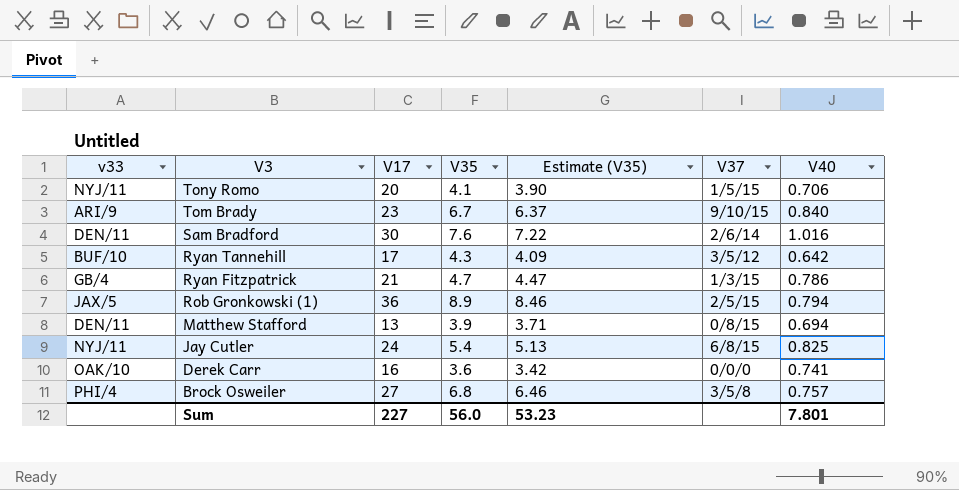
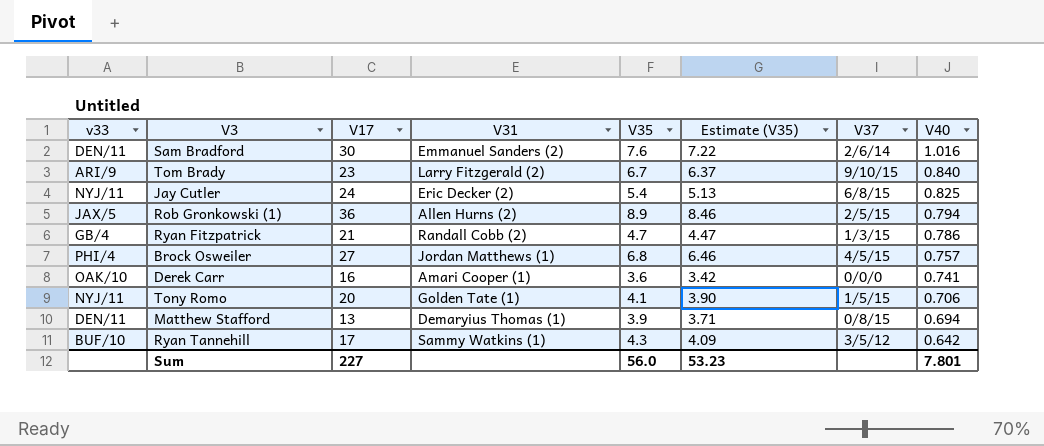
row order: V3 descending -> V40 descending
column V31 | position: none -> 4
Brock Osweiler | V37: 3/5/8 -> 4/5/15

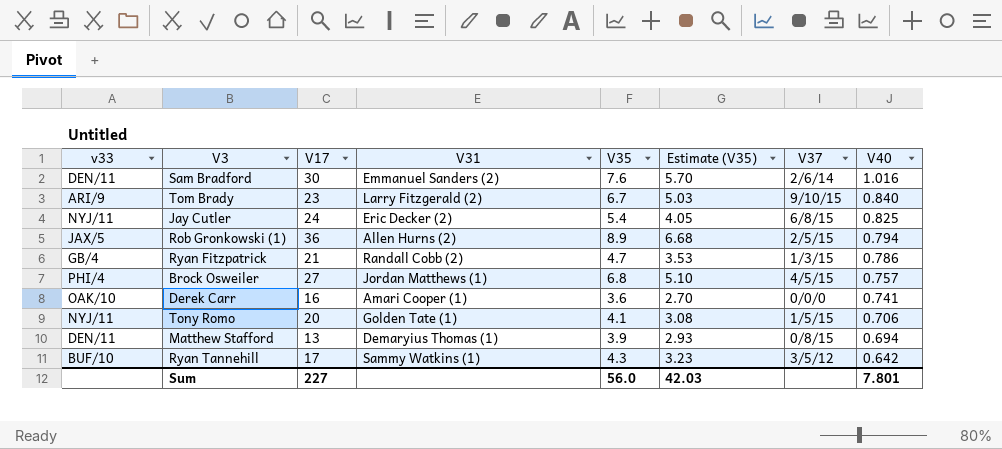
column Estimate (V35) | formula: [V35] * 0.95 -> [V35] * 0.75
Sum | Estimate (V35): 53.23 -> 42.03

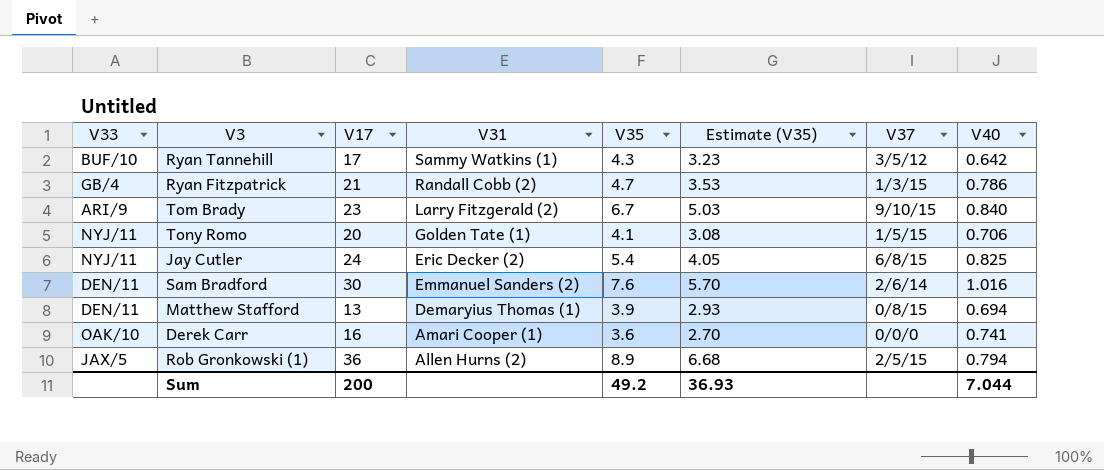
row order: V40 descending -> V31 descending
column name: v33 -> V33
row Brock Osweiler: PHI/4 | 27 | Jordan Matthews (1) | 6.8 | 5.10 | 4/5/15 | 0.757 -> none
Sum | V17: 227 -> 200
Sum | V35: 56.0 -> 49.2
Sum | Estimate (V35): 42.03 -> 36.93
Sum | V40: 7.801 -> 7.044

